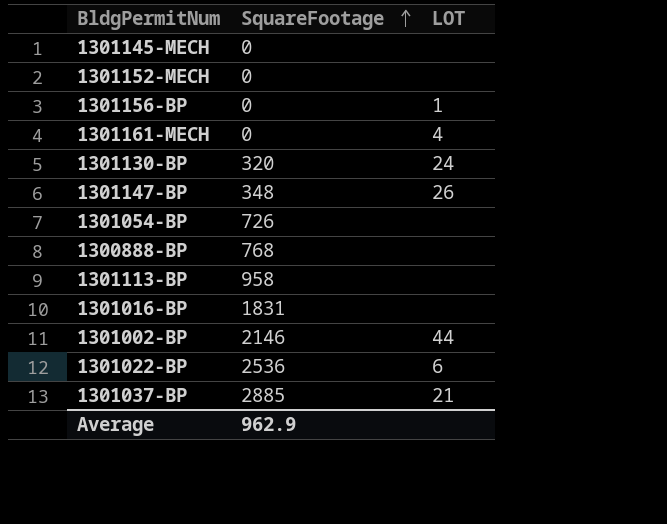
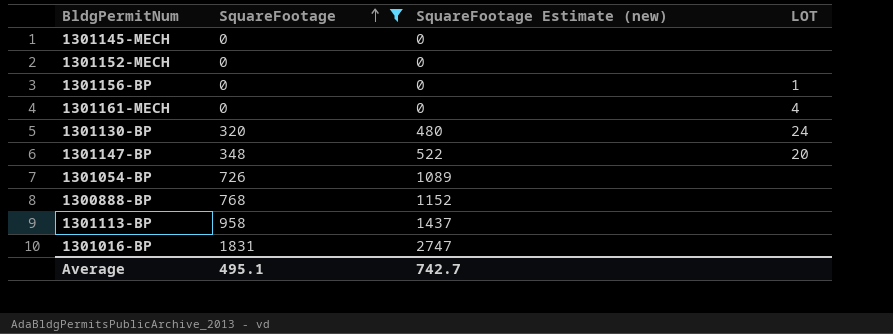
filter: none -> SquareFootage <= 1831
column SquareFootage Estimate (new) | formula: none -> [SquareFootage] * 1.5
1301147-BP | LOT: 26 -> 20
Average | SquareFootage: 962.9 -> 495.1

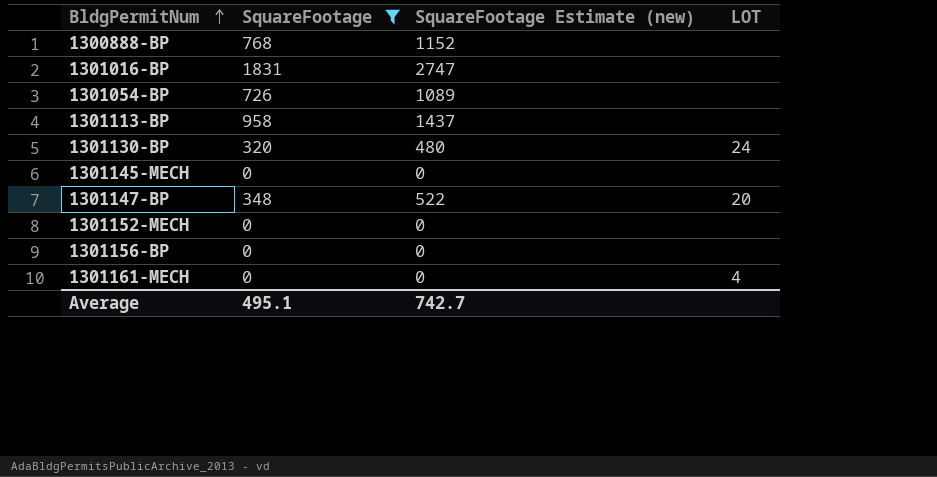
row order: SquareFootage ascending -> BldgPermitNum ascending
1301156-BP | LOT: 1 -> none

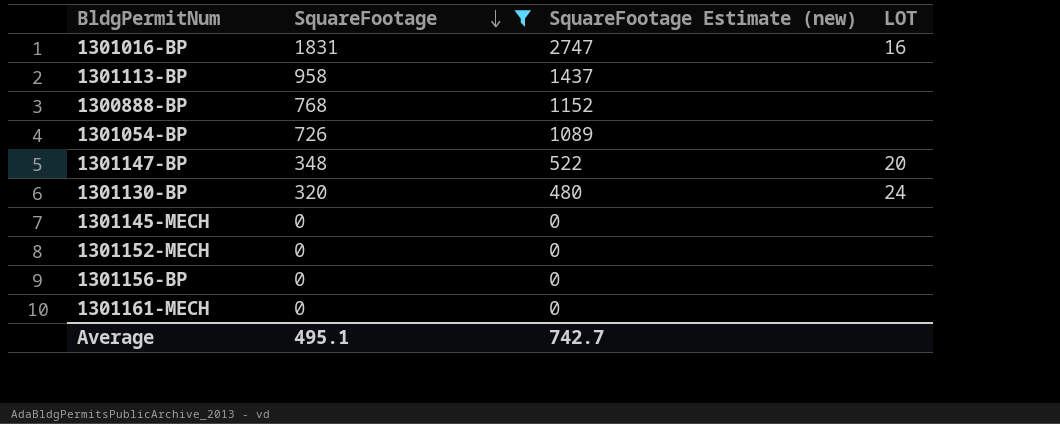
row order: BldgPermitNum ascending -> SquareFootage descending
1301016-BP | LOT: none -> 16
1301161-MECH | LOT: 4 -> none

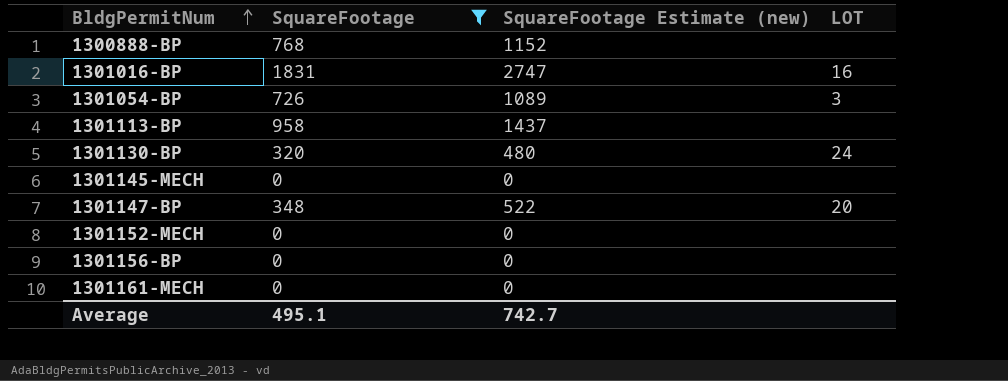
row order: SquareFootage descending -> BldgPermitNum ascending
1301054-BP | LOT: none -> 3

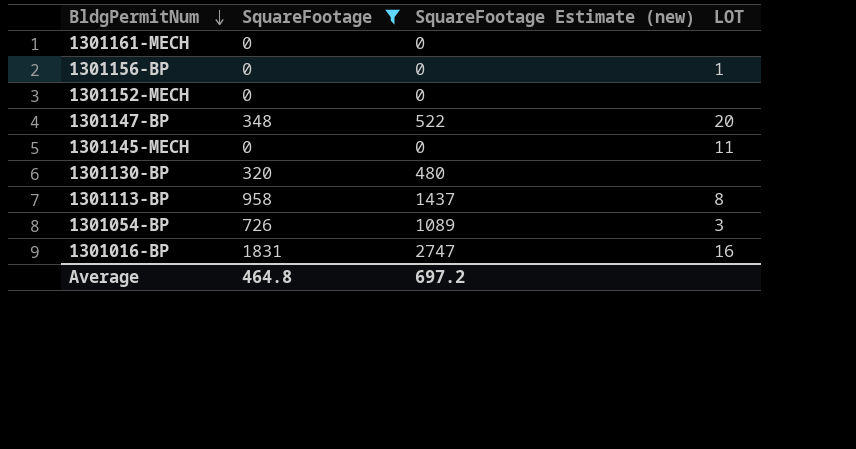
row order: BldgPermitNum ascending -> BldgPermitNum descending
row 1300888-BP: 768 | 1152 | none -> none
1301156-BP | LOT: none -> 1
1301145-MECH | LOT: none -> 11
1301130-BP | LOT: 24 -> none
1301113-BP | LOT: none -> 8
Average | SquareFootage: 495.1 -> 464.8
Average | SquareFootage Estimate (new): 742.7 -> 697.2

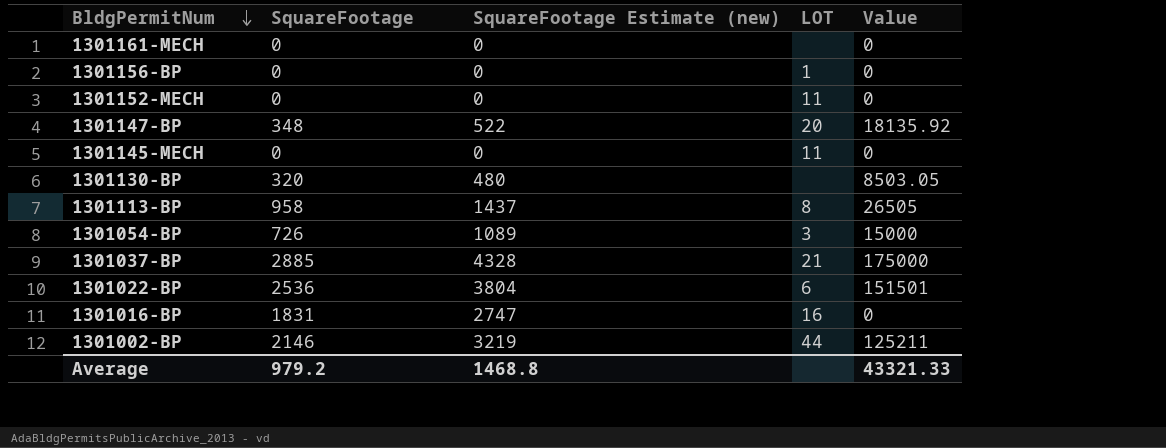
filter: SquareFootage <= 1831 -> none
column Value | position: none -> 5
1301152-MECH | LOT: none -> 11
Average | SquareFootage: 464.8 -> 979.2
Average | SquareFootage Estimate (new): 697.2 -> 1468.8

